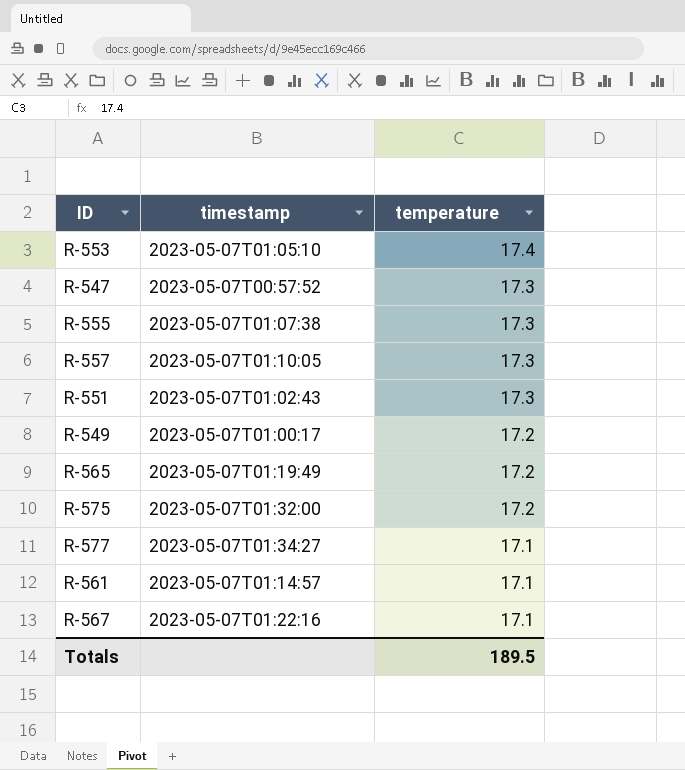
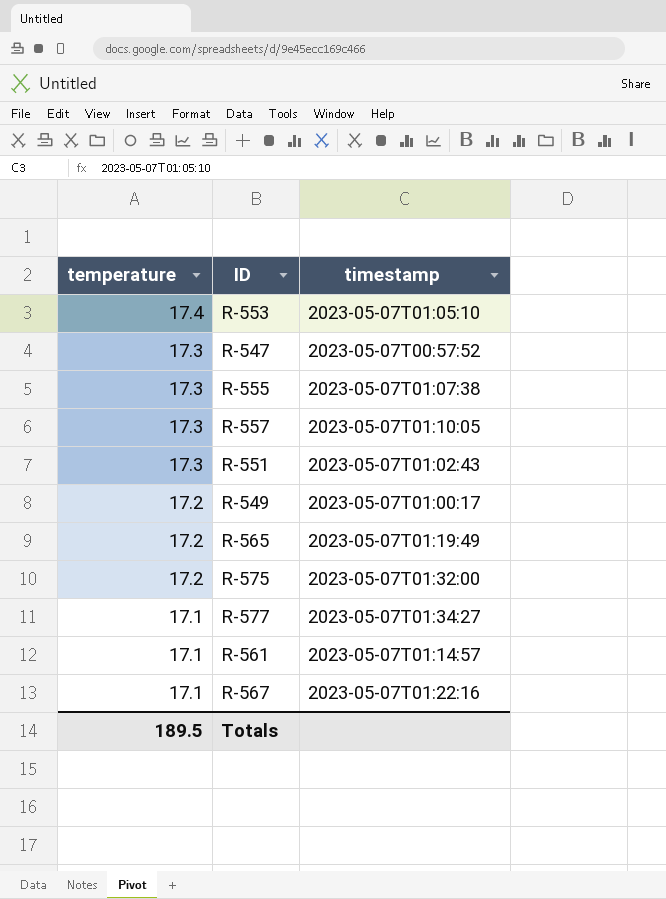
column temperature | position: 3 -> 1

